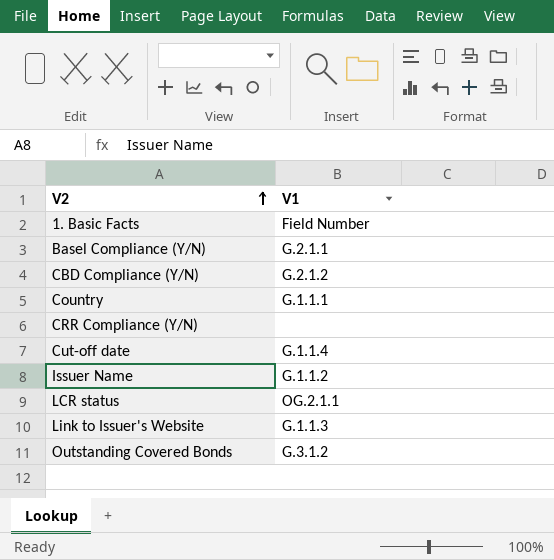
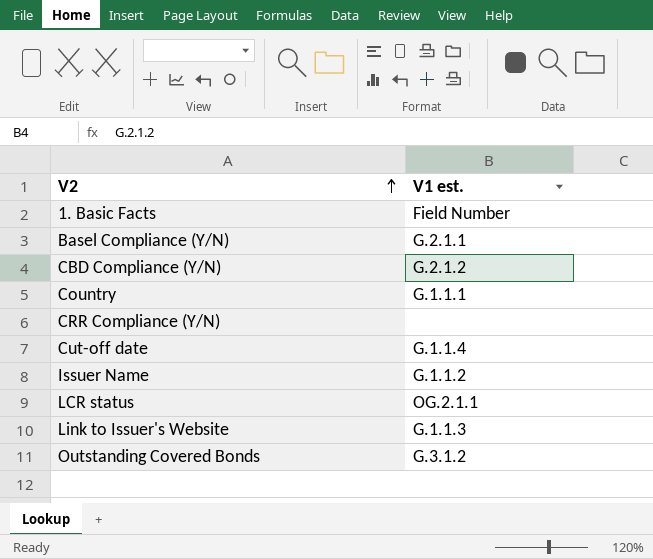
column name: V1 -> V1 est.

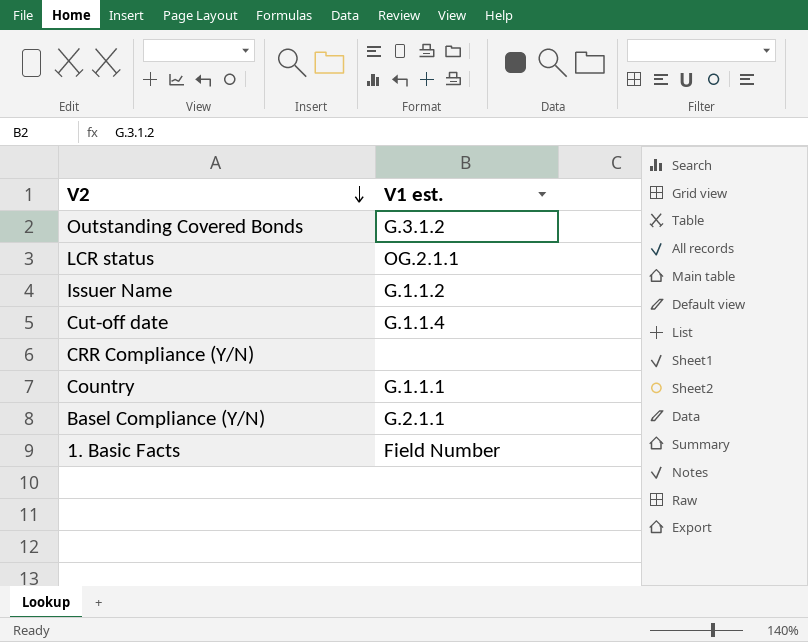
row order: V2 ascending -> V2 descending
row CBD Compliance (Y/N): G.2.1.2 -> none
row Link to Issuer's Website: G.1.1.3 -> none

